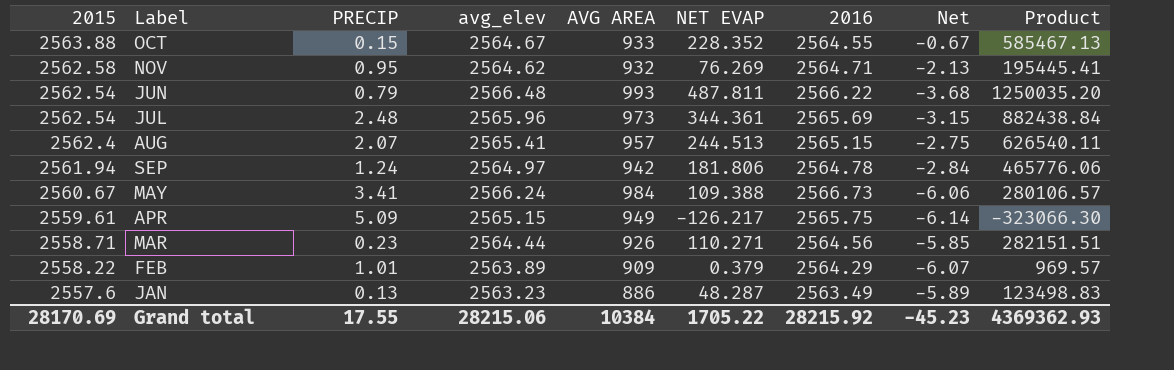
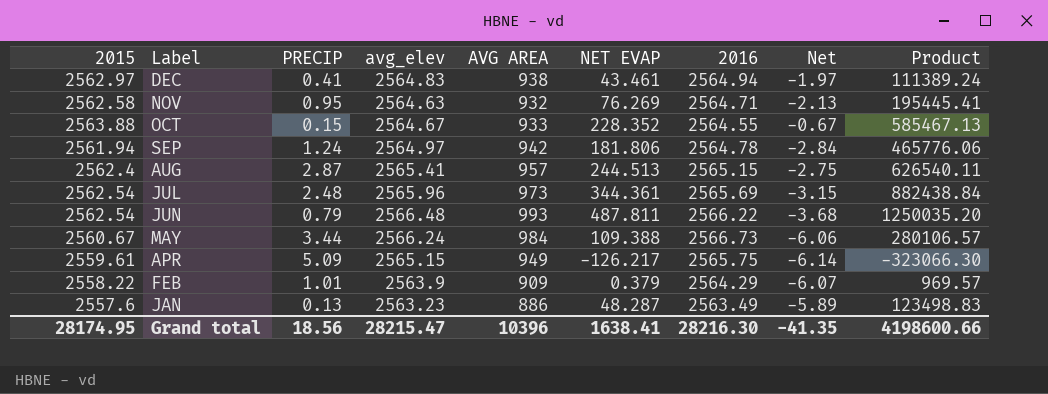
row order: 2015 descending -> Label descending
row MAR: 2558.71 | 0.23 | 2564.44 | 926 | 110.271 | 2564.56 | -5.85 | 282151.51 -> none
row DEC: none -> 2562.97 | 0.41 | 2564.83 | 938 | 43.461 | 2564.94 | -1.97 | 111389.24
NOV | avg_elev: 2564.62 -> 2564.63
AUG | PRECIP: 2.07 -> 2.87
MAY | PRECIP: 3.41 -> 3.44
FEB | avg_elev: 2563.89 -> 2563.9
Grand total | 2015: 28170.69 -> 28174.95
Grand total | PRECIP: 17.55 -> 18.56
Grand total | avg_elev: 28215.06 -> 28215.47
Grand total | AVG AREA: 10384 -> 10396
Grand total | NET EVAP: 1705.22 -> 1638.41
Grand total | 2016: 28215.92 -> 28216.30
Grand total | Net: -45.23 -> -41.35
Grand total | Product: 4369362.93 -> 4198600.66

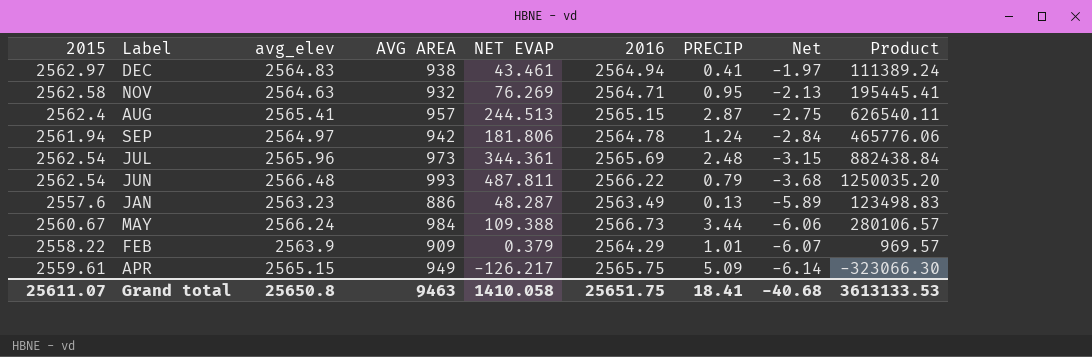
row order: Label descending -> Net descending
column PRECIP | position: 3 -> 7
row OCT: 2563.88 | 0.15 | 2564.67 | 933 | 228.352 | 2564.55 | -0.67 | 585467.13 -> none
Grand total | 2015: 28174.95 -> 25611.07
Grand total | avg_elev: 28215.47 -> 25650.8
Grand total | AVG AREA: 10396 -> 9463
Grand total | NET EVAP: 1638.41 -> 1410.058
Grand total | 2016: 28216.30 -> 25651.75
Grand total | PRECIP: 18.56 -> 18.41
Grand total | Net: -41.35 -> -40.68
Grand total | Product: 4198600.66 -> 3613133.53

